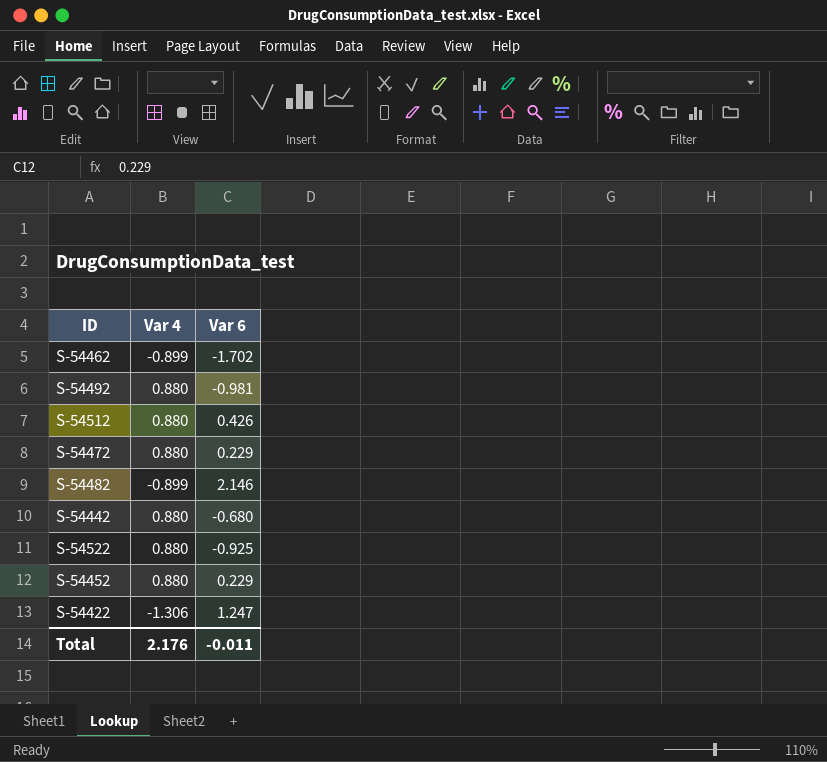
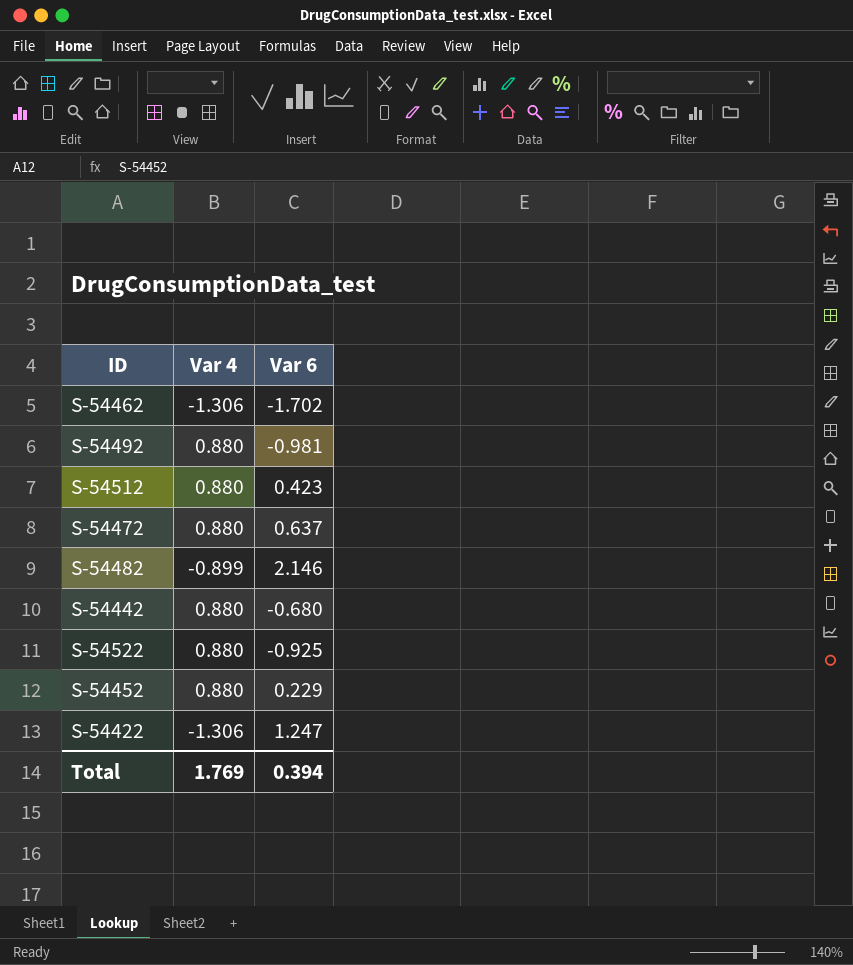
S-54462 | Var 4: -0.899 -> -1.306
S-54512 | Var 6: 0.426 -> 0.423
S-54472 | Var 6: 0.229 -> 0.637
Total | Var 4: 2.176 -> 1.769
Total | Var 6: -0.011 -> 0.394

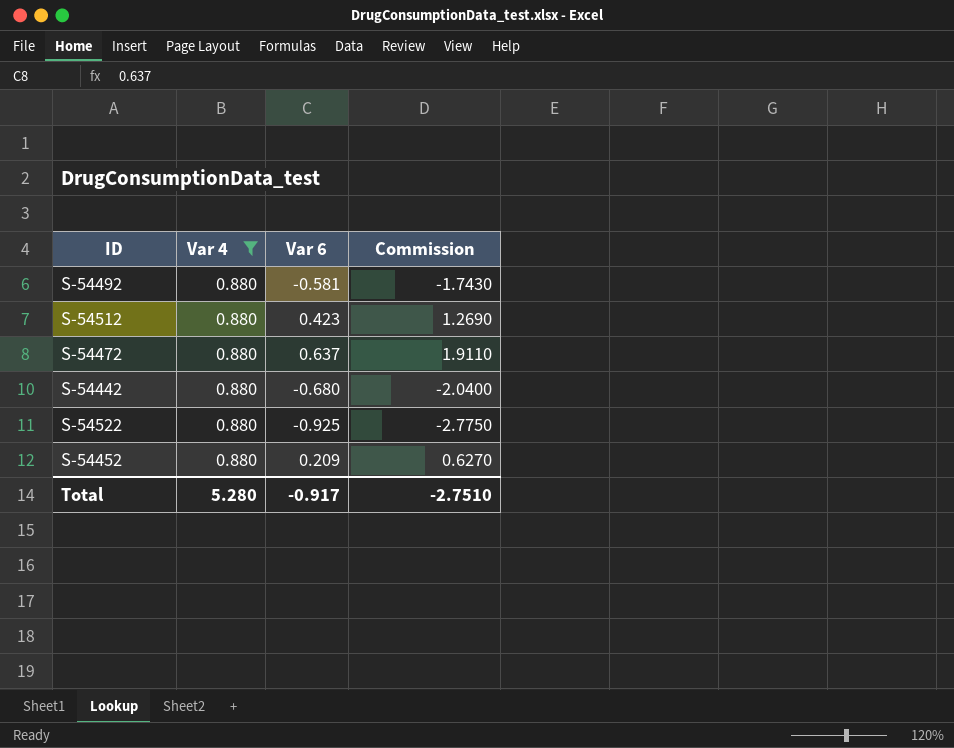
filter: none -> Var 4 = 0.880
column Commission | formula: none -> [Var 6] * 3
S-54492 | Var 6: -0.981 -> -0.581
S-54452 | Var 6: 0.229 -> 0.209
Total | Var 4: 1.769 -> 5.280
Total | Var 6: 0.394 -> -0.917

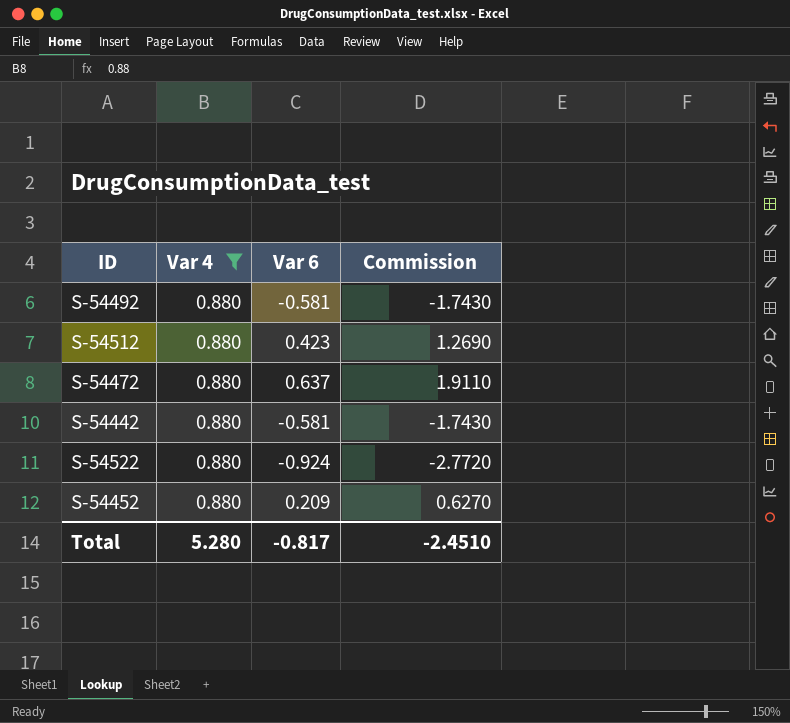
S-54442 | Var 6: -0.680 -> -0.581
S-54442 | Commission: -2.0400 -> -1.7430
S-54522 | Var 6: -0.925 -> -0.924
S-54522 | Commission: -2.7750 -> -2.7720
Total | Var 6: -0.917 -> -0.817
Total | Commission: -2.7510 -> -2.4510

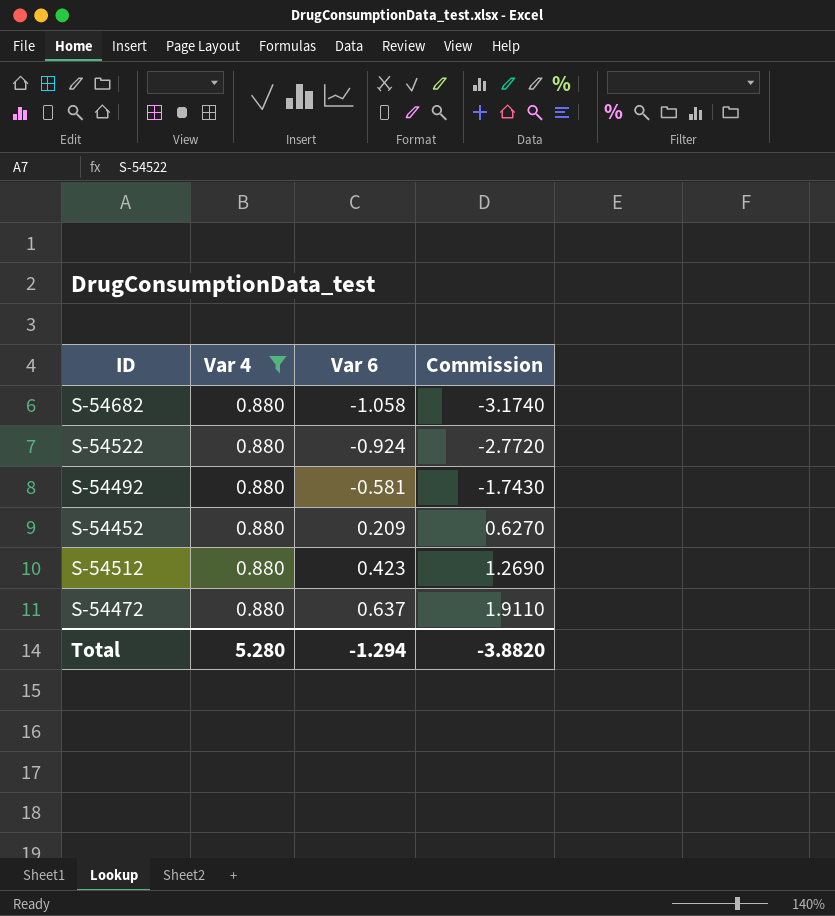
row order: none -> Var 6 ascending
row S-54442: 0.880 | -0.581 | -1.7430 -> none
row S-54682: none -> 0.880 | -1.058 | -3.1740
Total | Var 6: -0.817 -> -1.294
Total | Commission: -2.4510 -> -3.8820

